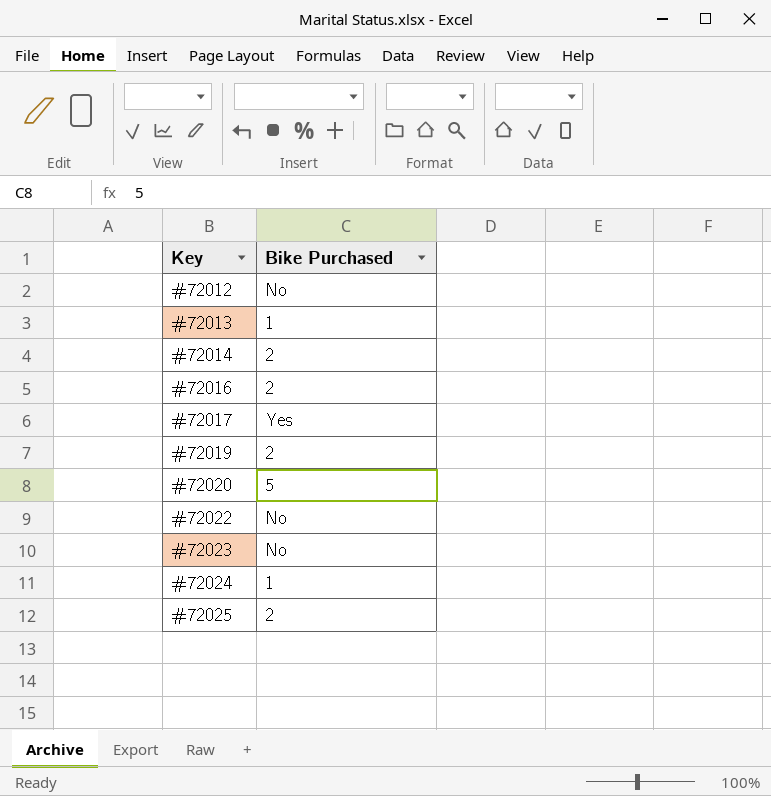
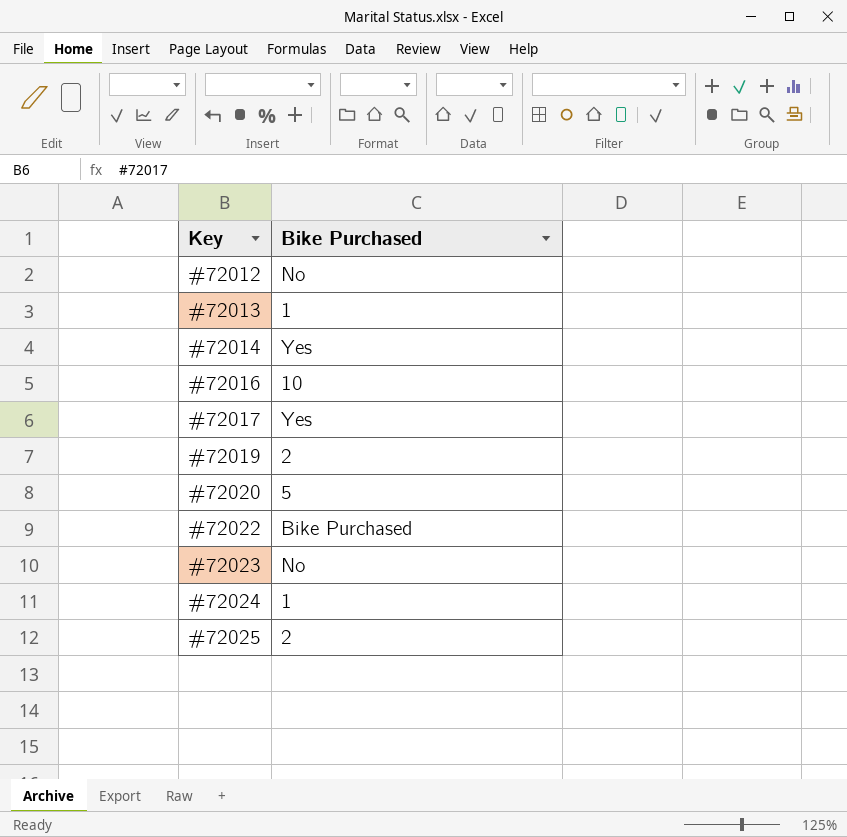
#72014 | Bike Purchased: 2 -> Yes
#72016 | Bike Purchased: 2 -> 10
#72022 | Bike Purchased: No -> Bike Purchased

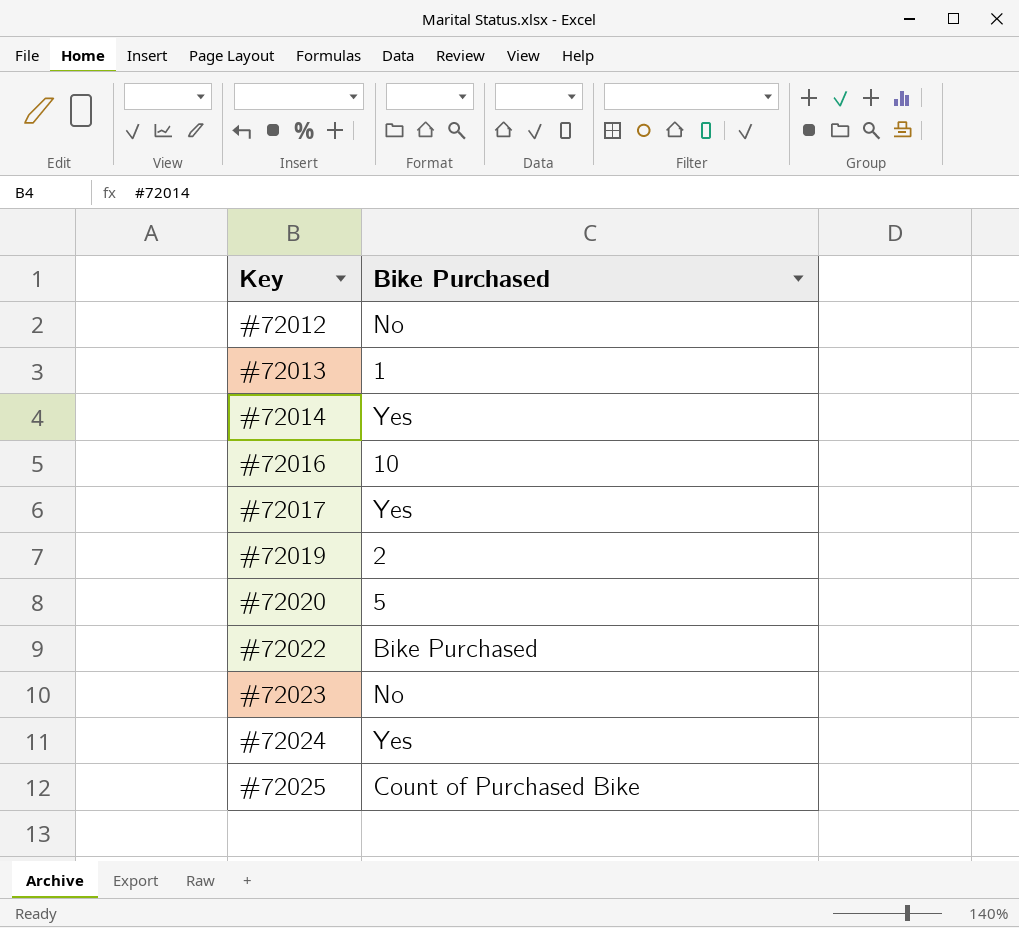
#72024 | Bike Purchased: 1 -> Yes
#72025 | Bike Purchased: 2 -> Count of Purchased Bike

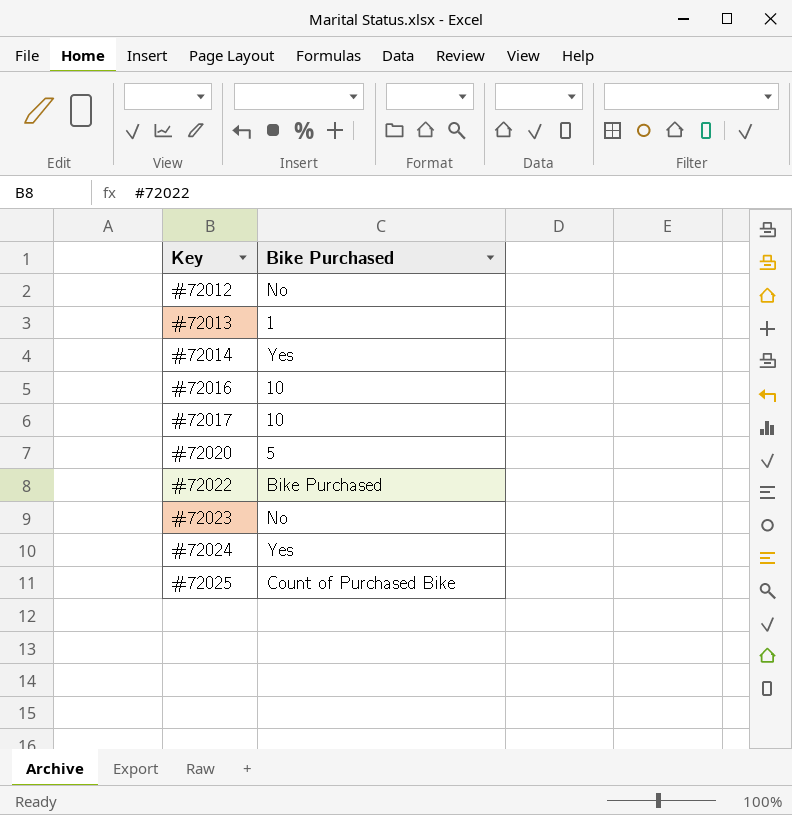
row #72019: 2 -> none
#72017 | Bike Purchased: Yes -> 10

